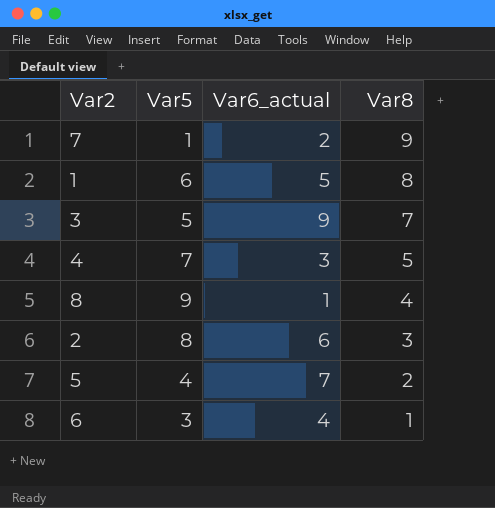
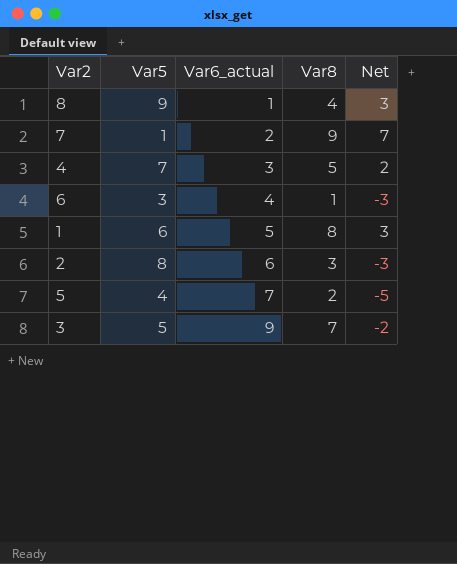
row order: Var8 descending -> Var6_actual ascending
column Net | formula: none -> [Var8] - [Var6_actual]

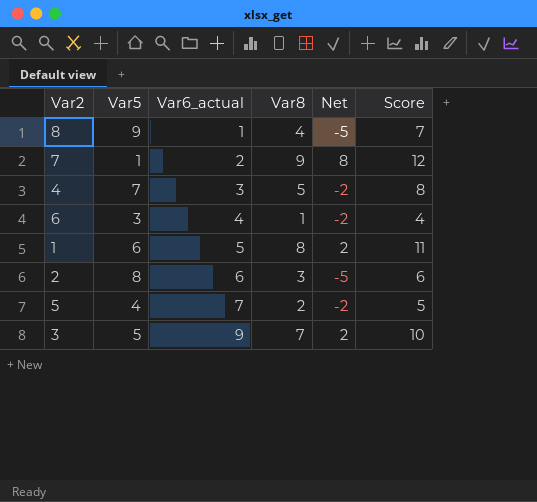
column Net | formula: [Var8] - [Var6_actual] -> [Var8] - [Var5]
column Score | formula: none -> [Var8] + 3

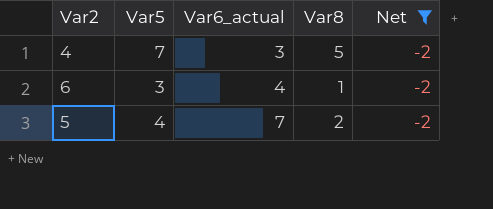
filter: none -> Net = -2
column Score | formula: [Var8] + 3 -> none

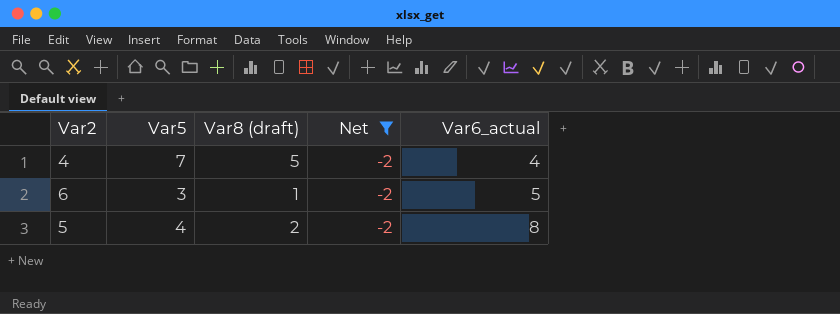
column name: Var8 -> Var8 (draft)
column Var6_actual | position: 3 -> 5
4 | Var6_actual: 3 -> 4
6 | Var6_actual: 4 -> 5
5 | Var6_actual: 7 -> 8

